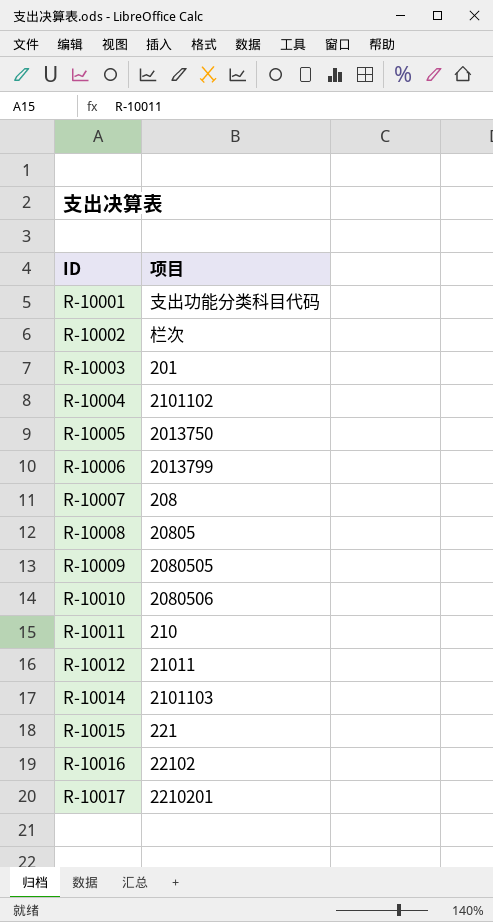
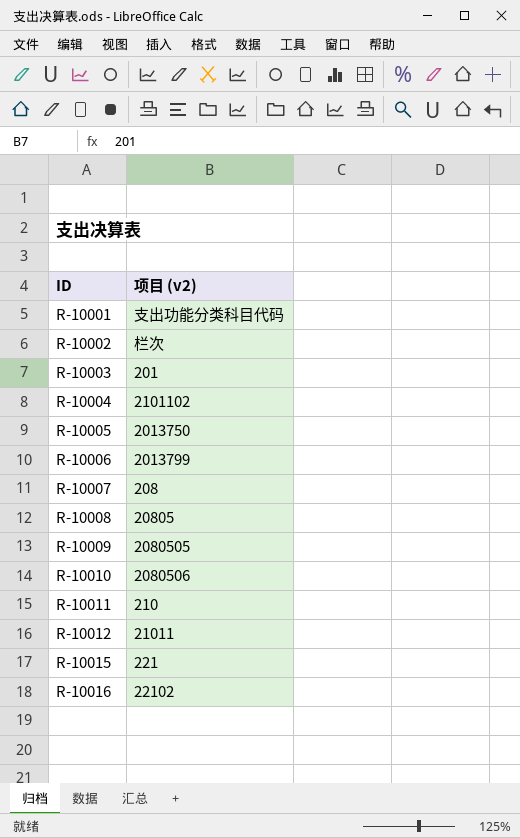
column name: 项目 -> 项目 (v2)
row R-10014: 2101103 -> none
row R-10017: 2210201 -> none

